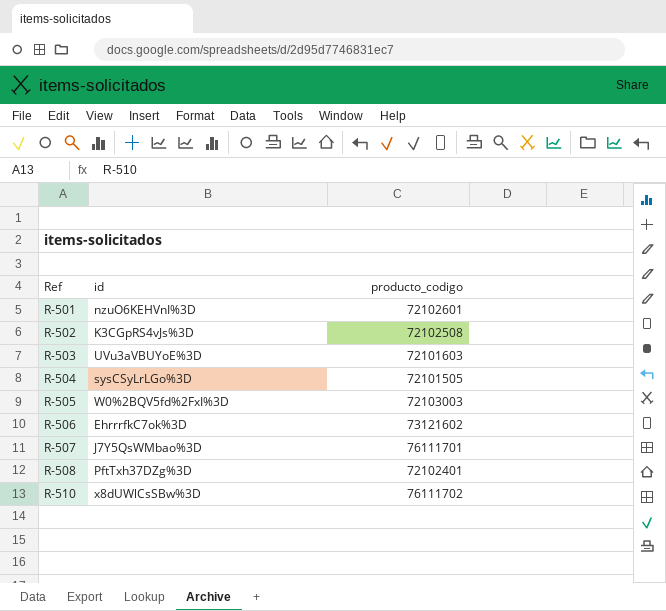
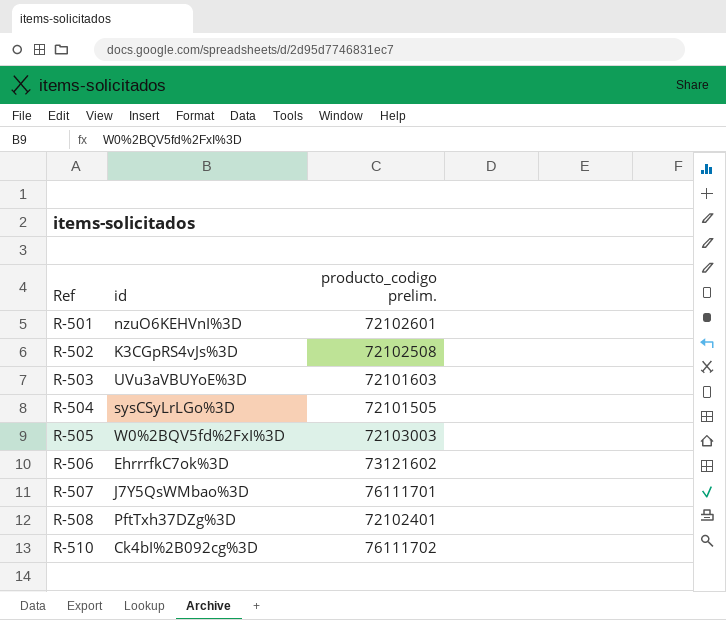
column name: producto_codigo -> producto_codigo prelim.
R-510 | id: x8dUWlCsSBw%3D -> Ck4bI%2B092cg%3D

